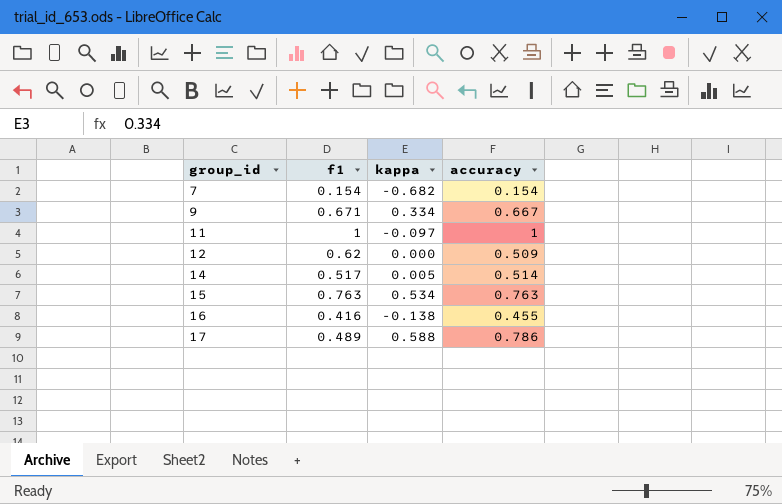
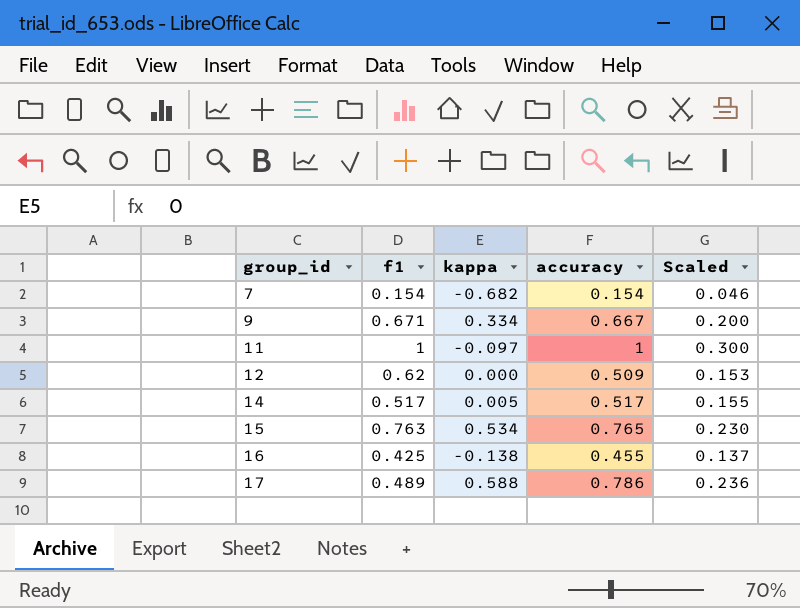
column Scaled | formula: none -> [accuracy] * 0.3
14 | accuracy: 0.514 -> 0.517
15 | accuracy: 0.763 -> 0.765
16 | f1: 0.416 -> 0.425

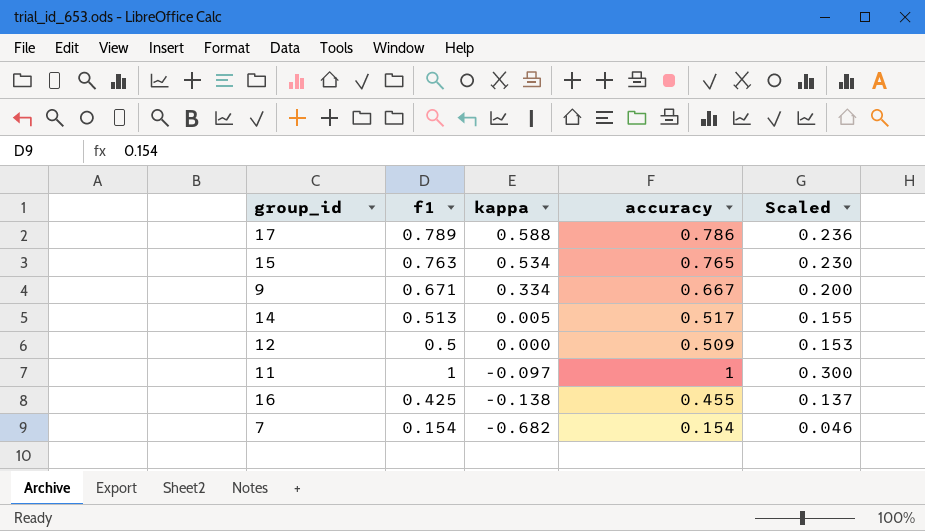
row order: group_id ascending -> kappa descending
17 | f1: 0.489 -> 0.789
14 | f1: 0.517 -> 0.513
12 | f1: 0.62 -> 0.5

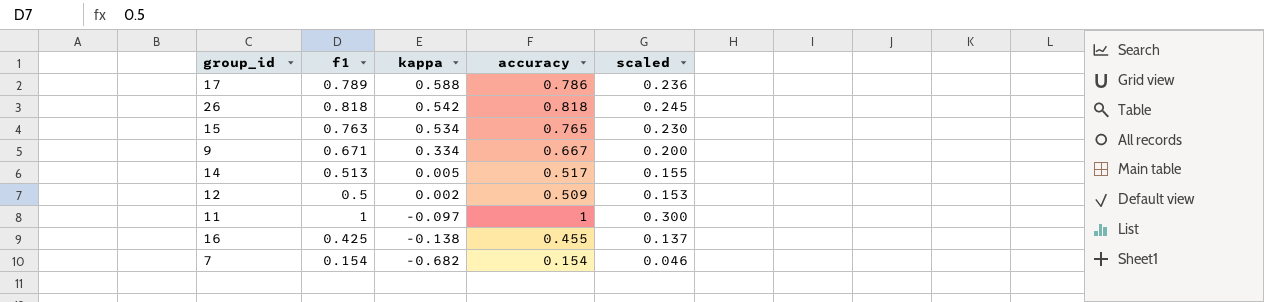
column name: Scaled -> scaled
row 26: none -> 0.818 | 0.542 | 0.818 | 0.245
12 | kappa: 0.000 -> 0.002

